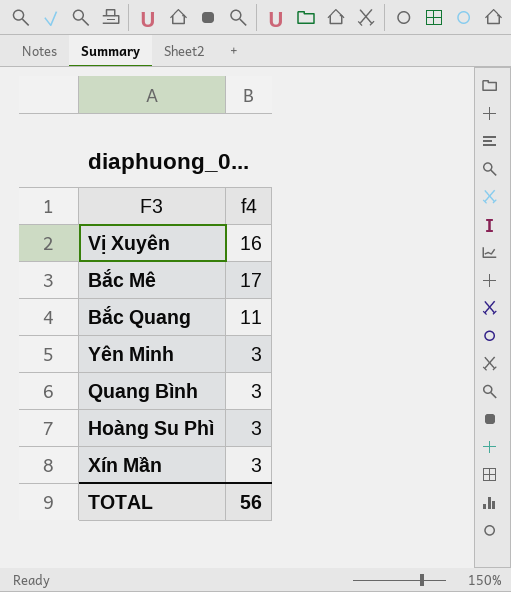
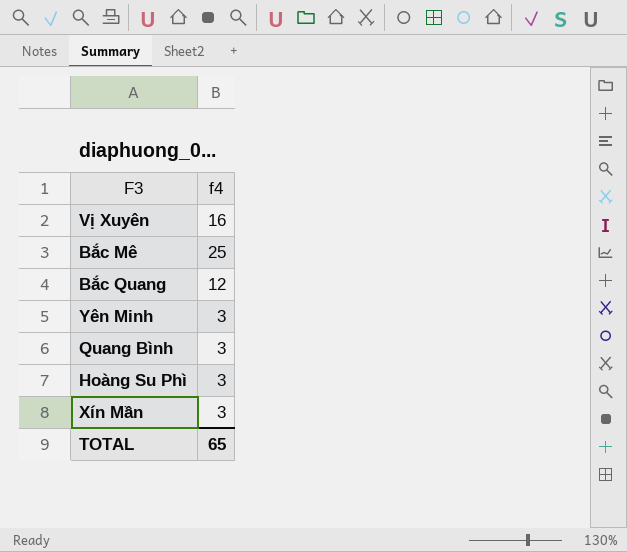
Bắc Mê | f4: 17 -> 25
Bắc Quang | f4: 11 -> 12
TOTAL | f4: 56 -> 65

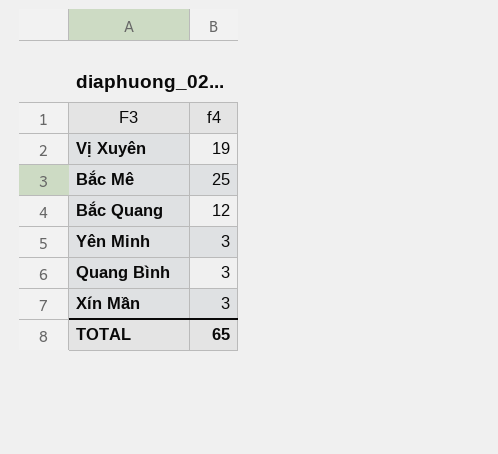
row Hoàng Su Phì: 3 -> none
Vị Xuyên | f4: 16 -> 19

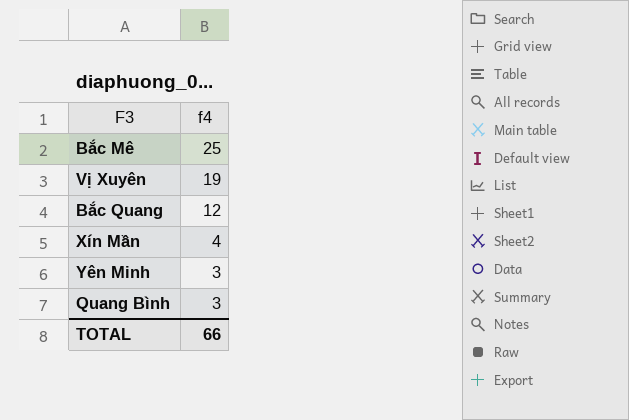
row order: none -> f4 descending
Xín Mần | f4: 3 -> 4
TOTAL | f4: 65 -> 66

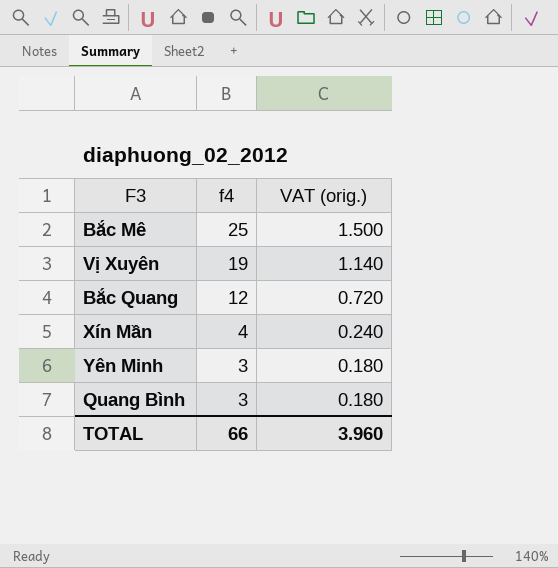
column VAT (orig.) | formula: none -> [f4] * 0.06

